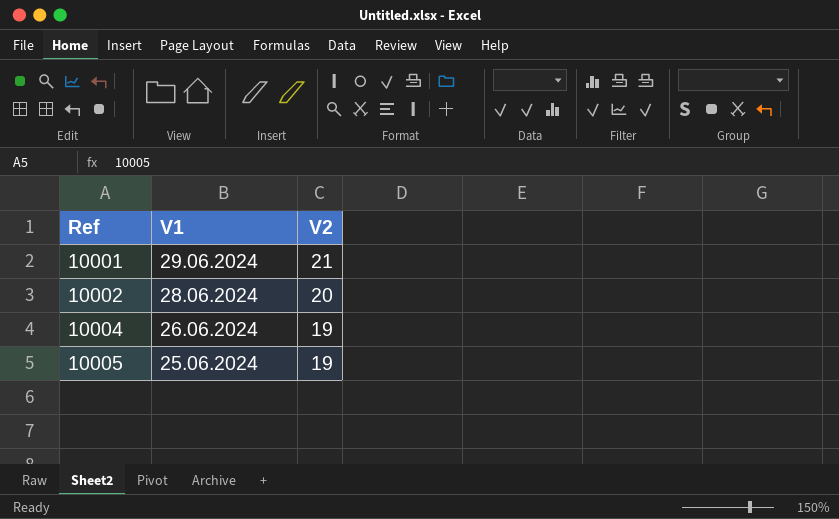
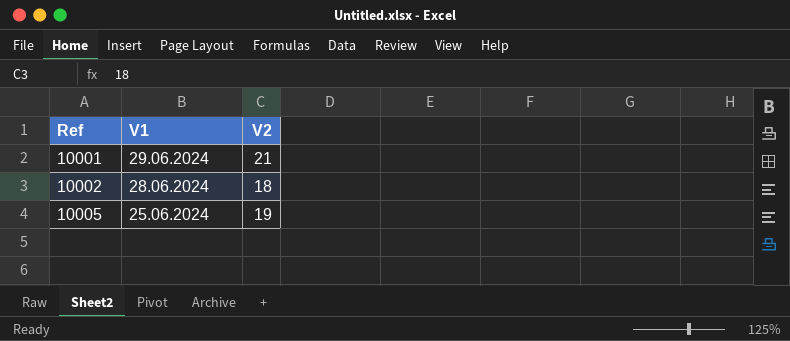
row 10004: 26.06.2024 | 19 -> none
10002 | V2: 20 -> 18

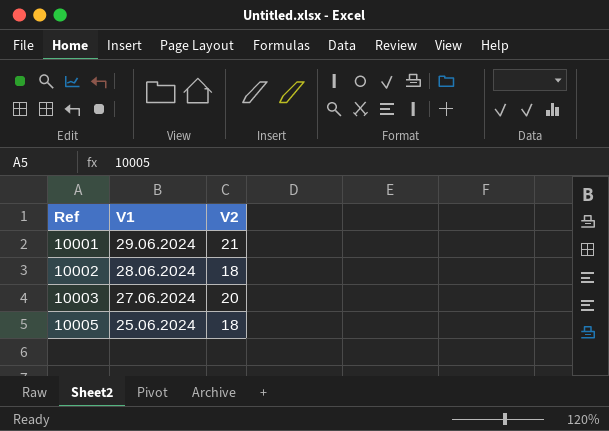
row 10003: none -> 27.06.2024 | 20
10005 | V2: 19 -> 18

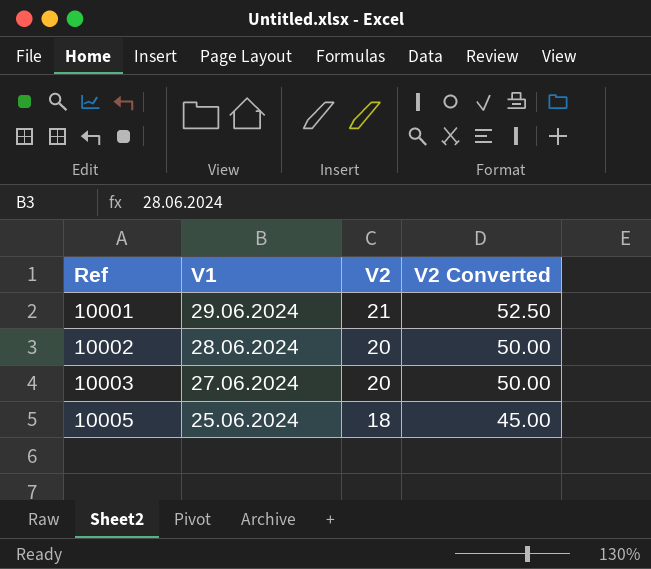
column V2 Converted | formula: none -> [V2] * 2.5
10002 | V2: 18 -> 20

